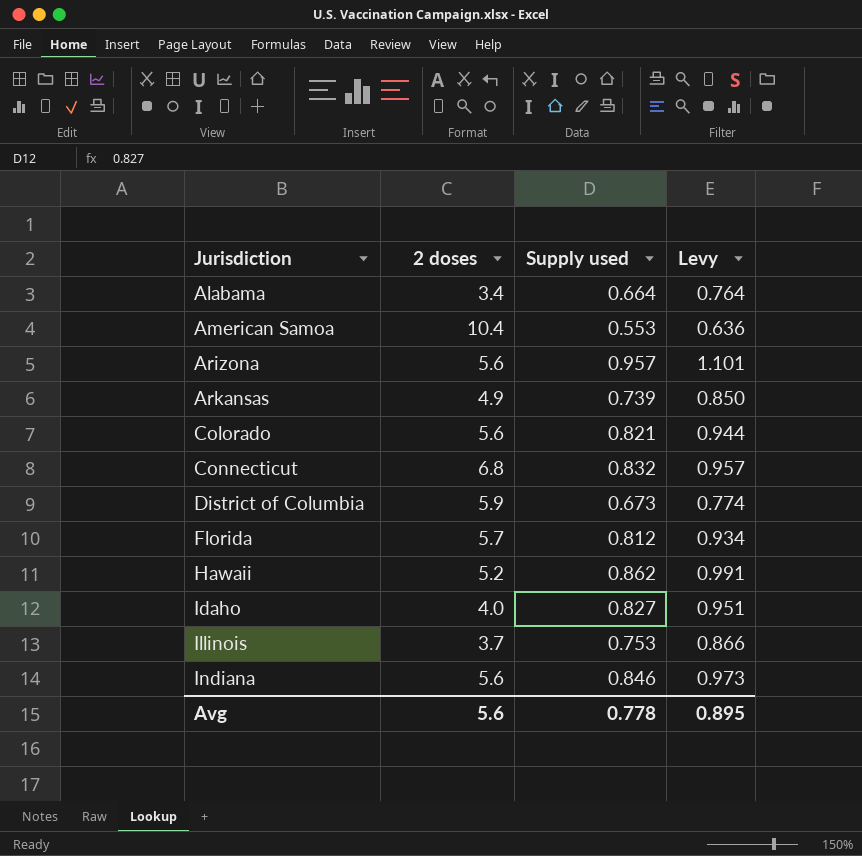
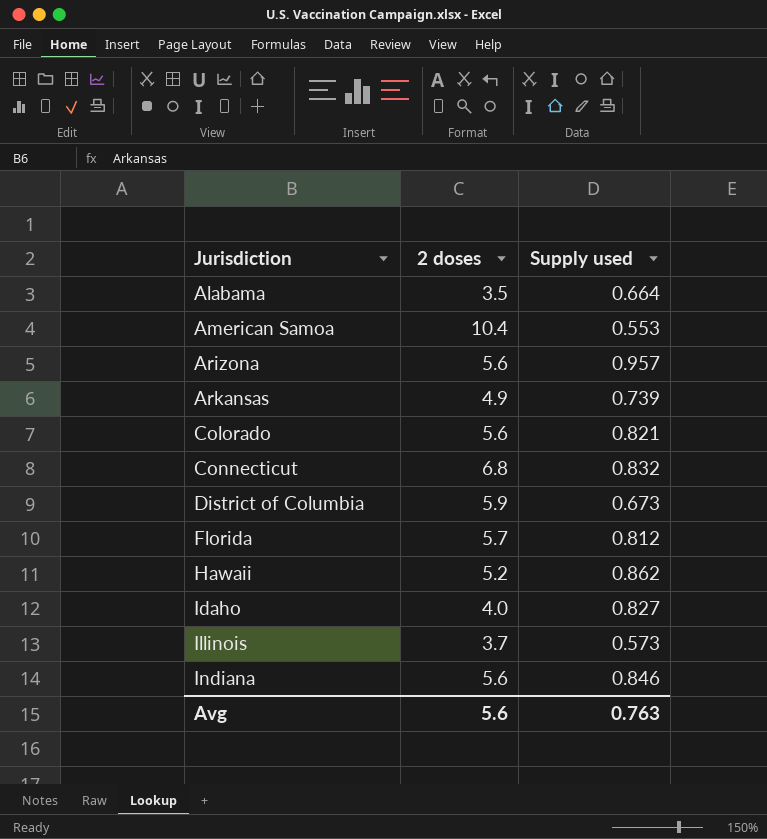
column Levy | formula: [Supply used] * 1.15 -> none
Alabama | 2 doses: 3.4 -> 3.5
Illinois | Supply used: 0.753 -> 0.573
Avg | Supply used: 0.778 -> 0.763

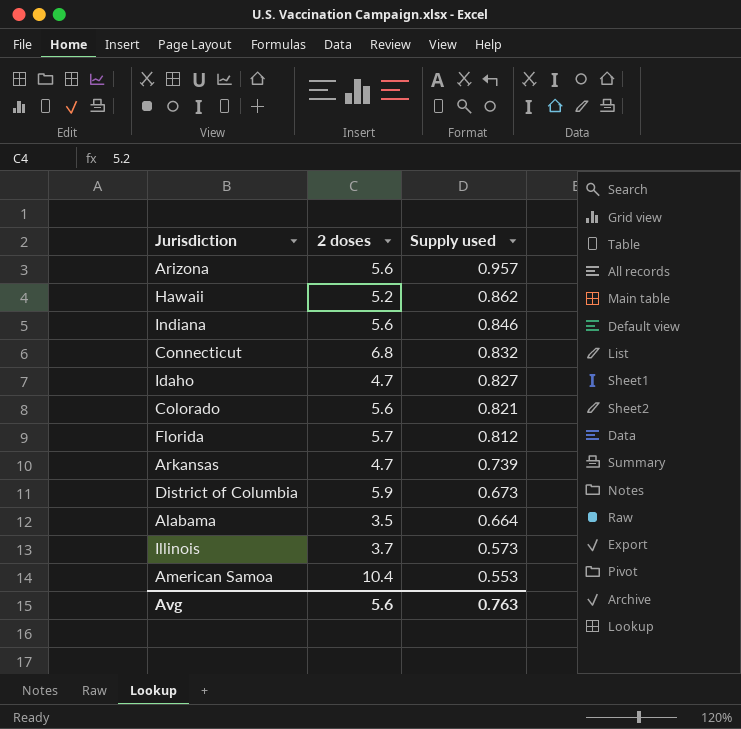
row order: Jurisdiction ascending -> Supply used descending
Idaho | 2 doses: 4.0 -> 4.7
Arkansas | 2 doses: 4.9 -> 4.7

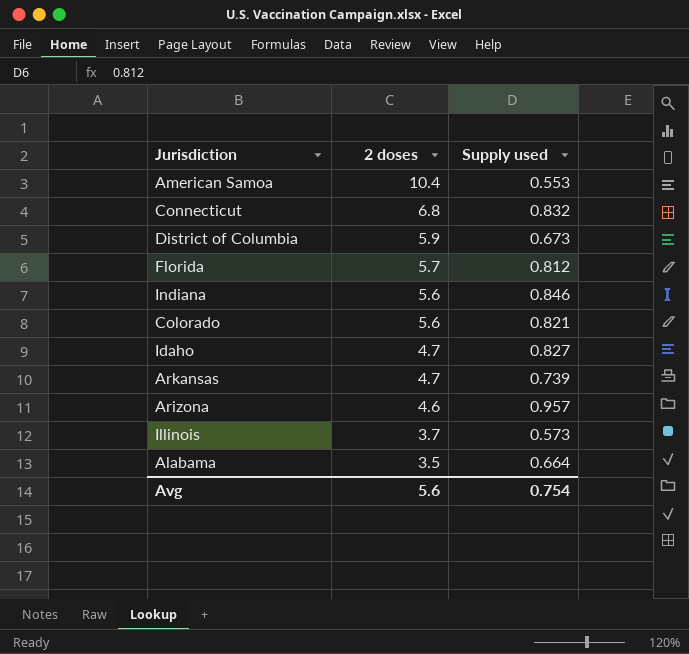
row order: Supply used descending -> 2 doses descending
row Hawaii: 5.2 | 0.862 -> none
Arizona | 2 doses: 5.6 -> 4.6
Avg | Supply used: 0.763 -> 0.754

